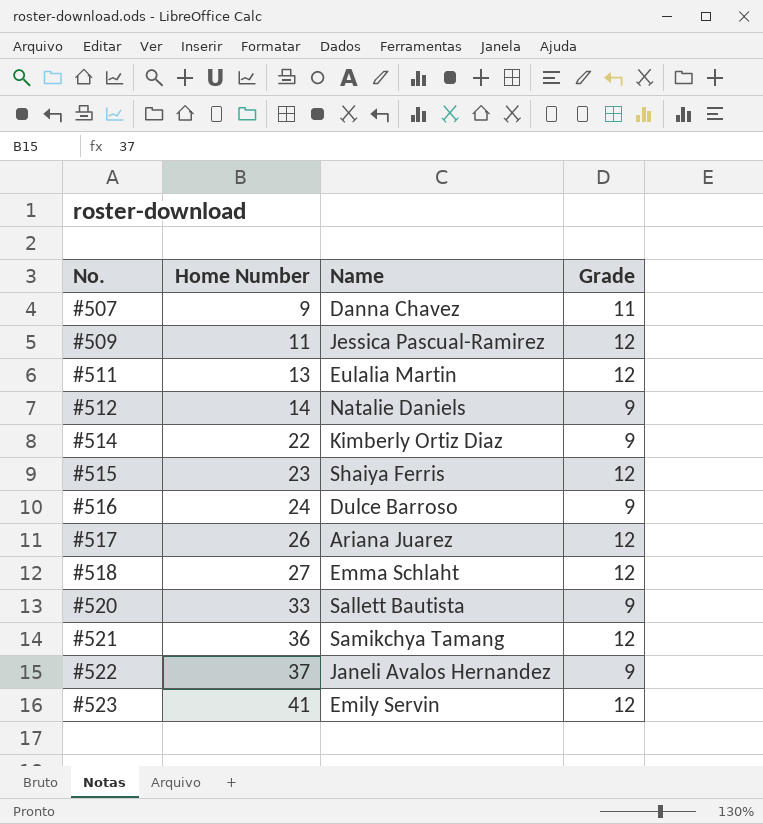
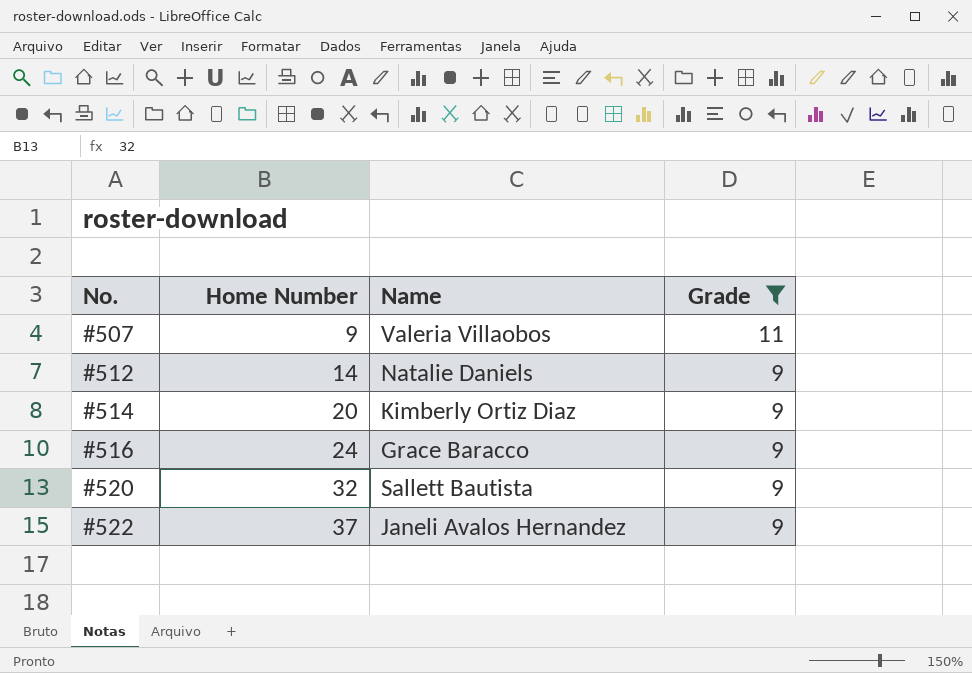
filter: none -> Grade != 12
#507 | Name: Danna Chavez -> Valeria Villaobos
#514 | Home Number: 22 -> 20
#516 | Name: Dulce Barroso -> Grace Baracco
#520 | Home Number: 33 -> 32

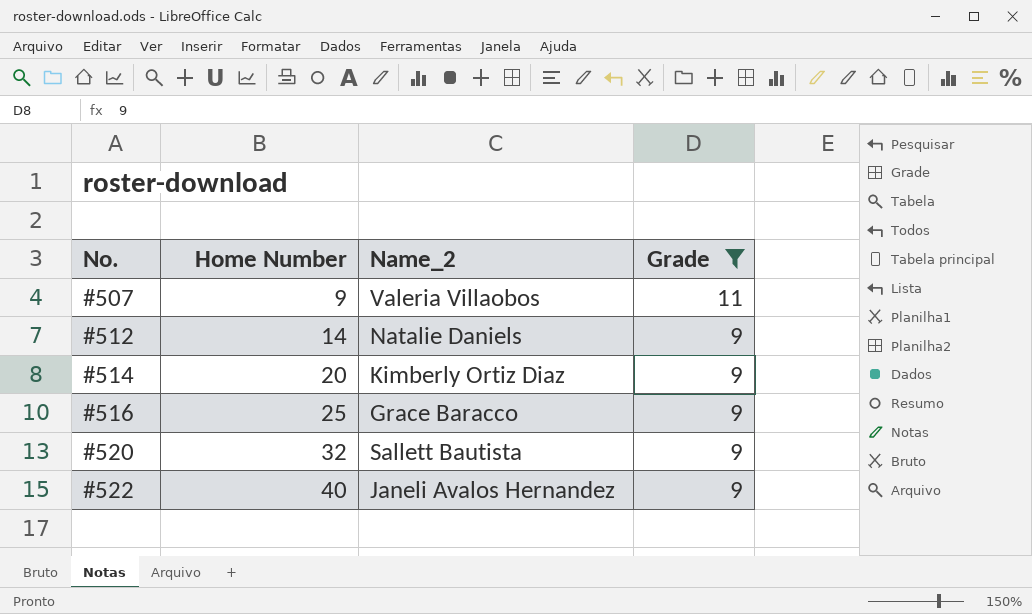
column name: Name -> Name_2
#516 | Home Number: 24 -> 25
#522 | Home Number: 37 -> 40

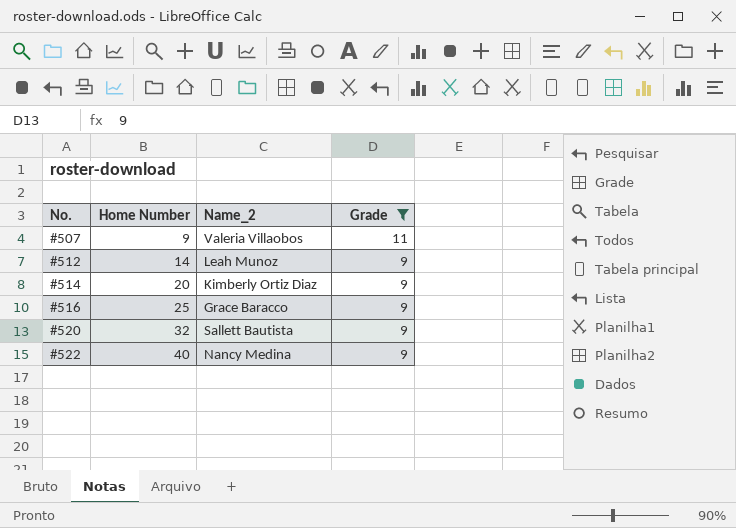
#512 | Name_2: Natalie Daniels -> Leah Munoz
#522 | Name_2: Janeli Avalos Hernandez -> Nancy Medina

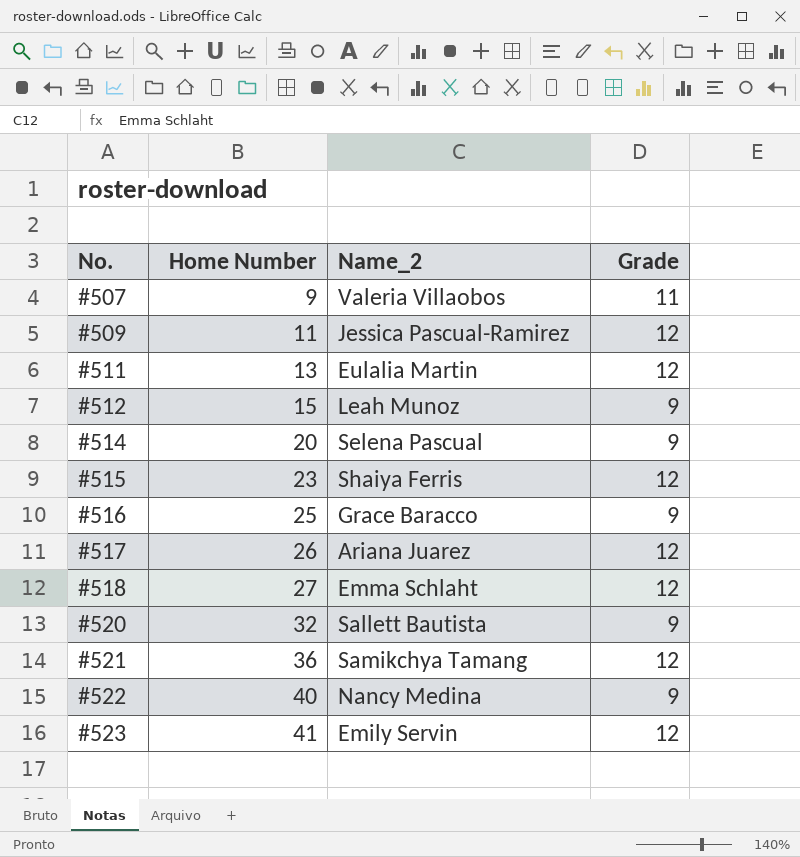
filter: Grade != 12 -> none
#512 | Home Number: 14 -> 15
#514 | Name_2: Kimberly Ortiz Diaz -> Selena Pascual

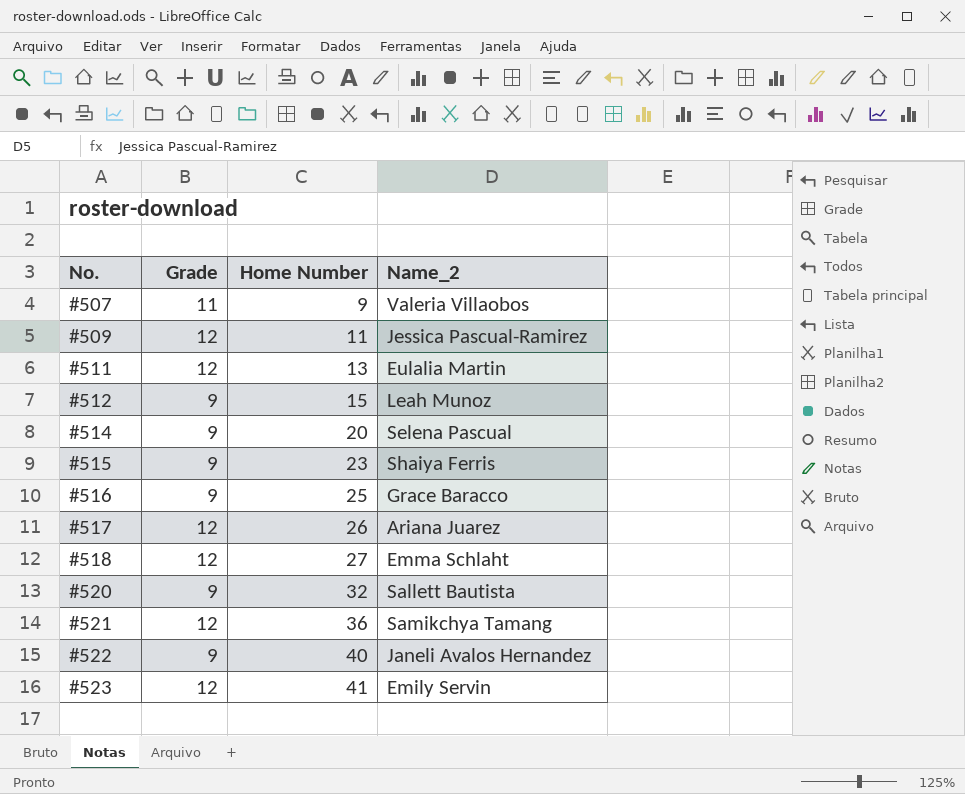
column Grade | position: 4 -> 2
#515 | Grade: 12 -> 9
#522 | Name_2: Nancy Medina -> Janeli Avalos Hernandez

